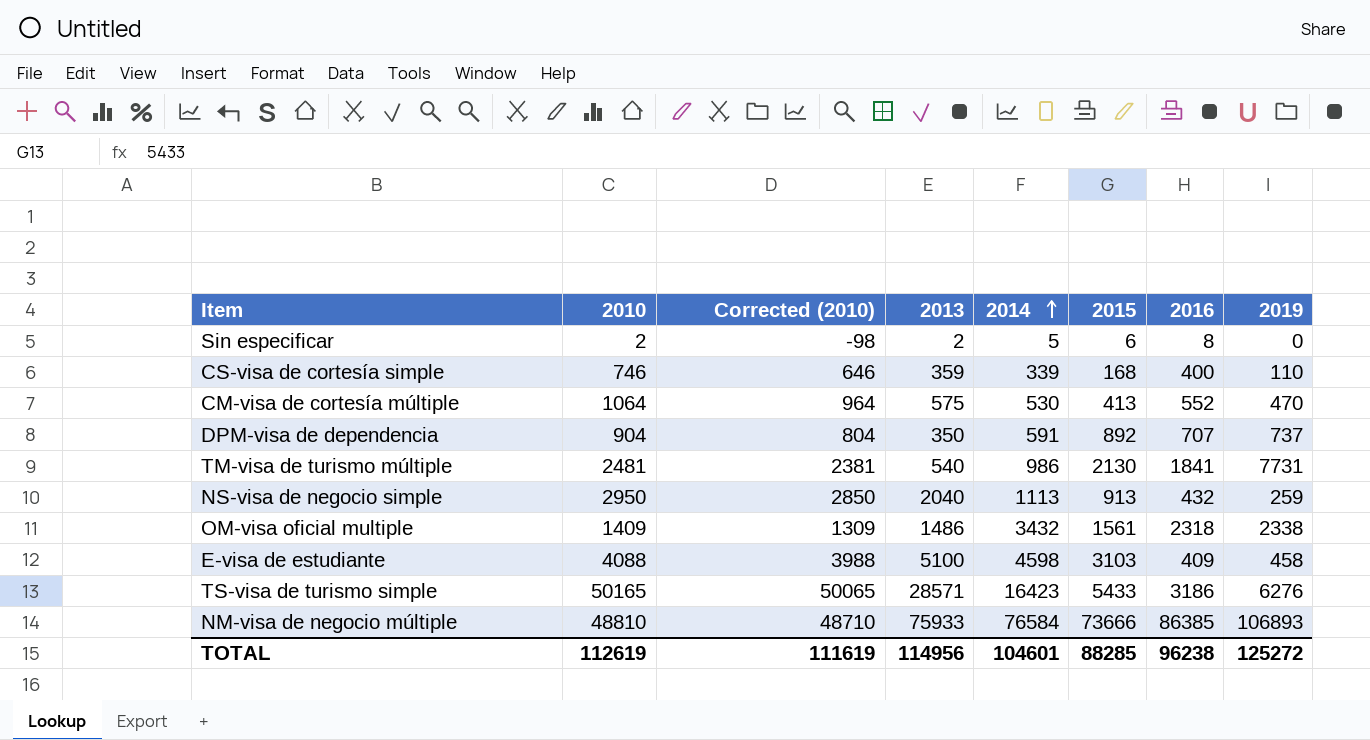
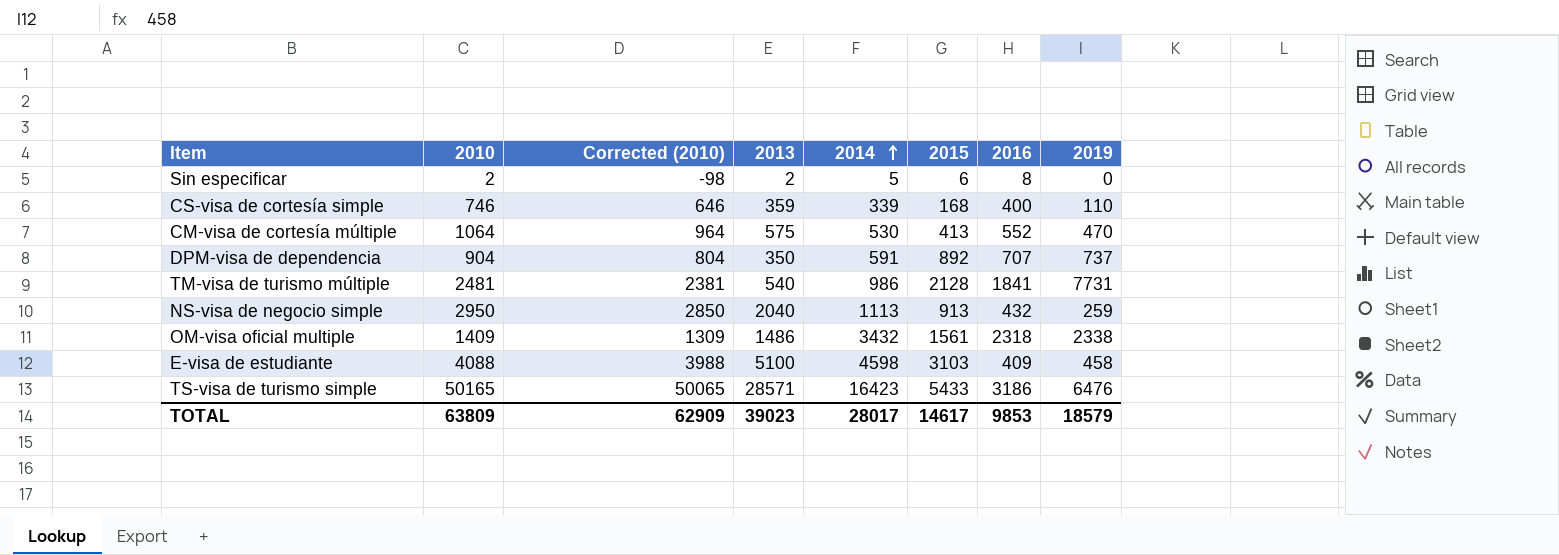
row NM-visa de negocio múltiple: 48810 | 48710 | 75933 | 76584 | 73666 | 86385 | 106893 -> none
TM-visa de turismo múltiple | 2015: 2130 -> 2128
TS-visa de turismo simple | 2019: 6276 -> 6476
TOTAL | 2010: 112619 -> 63809
TOTAL | Corrected (2010): 111619 -> 62909
TOTAL | 2013: 114956 -> 39023
TOTAL | 2014: 104601 -> 28017
TOTAL | 2015: 88285 -> 14617
TOTAL | 2016: 96238 -> 9853
TOTAL | 2019: 125272 -> 18579

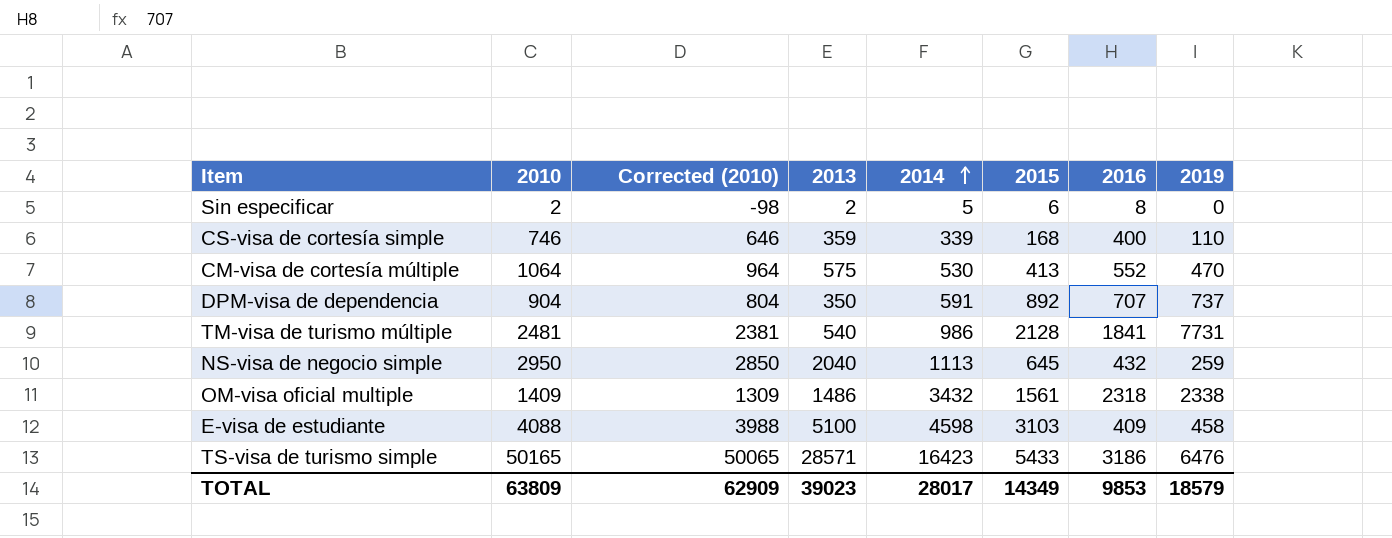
NS-visa de negocio simple | 2015: 913 -> 645
TOTAL | 2015: 14617 -> 14349

